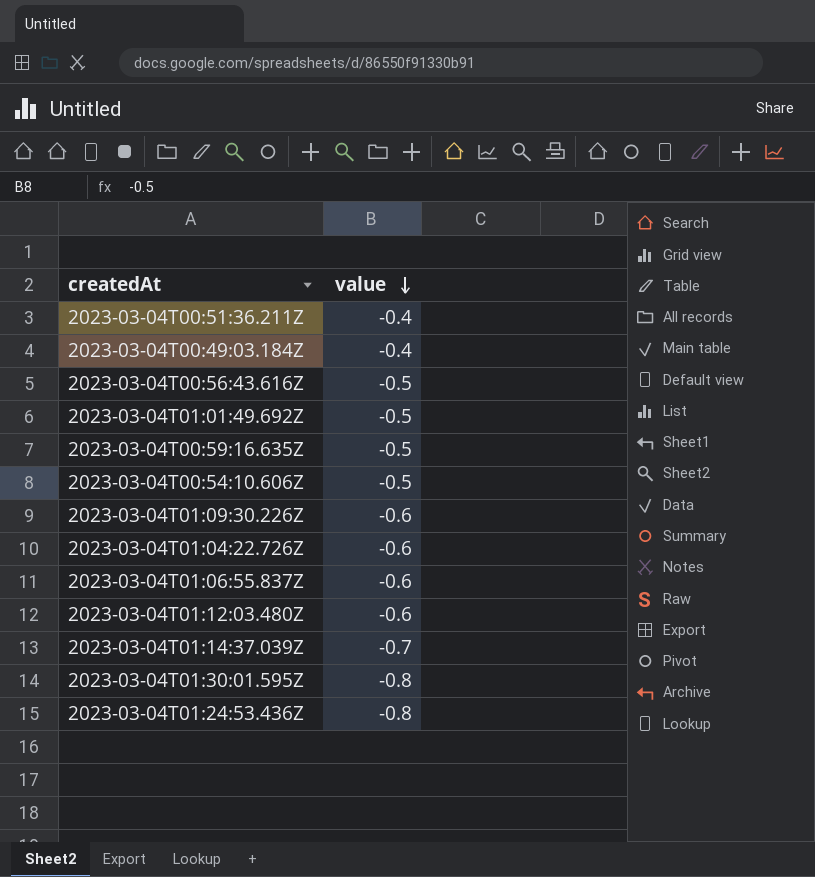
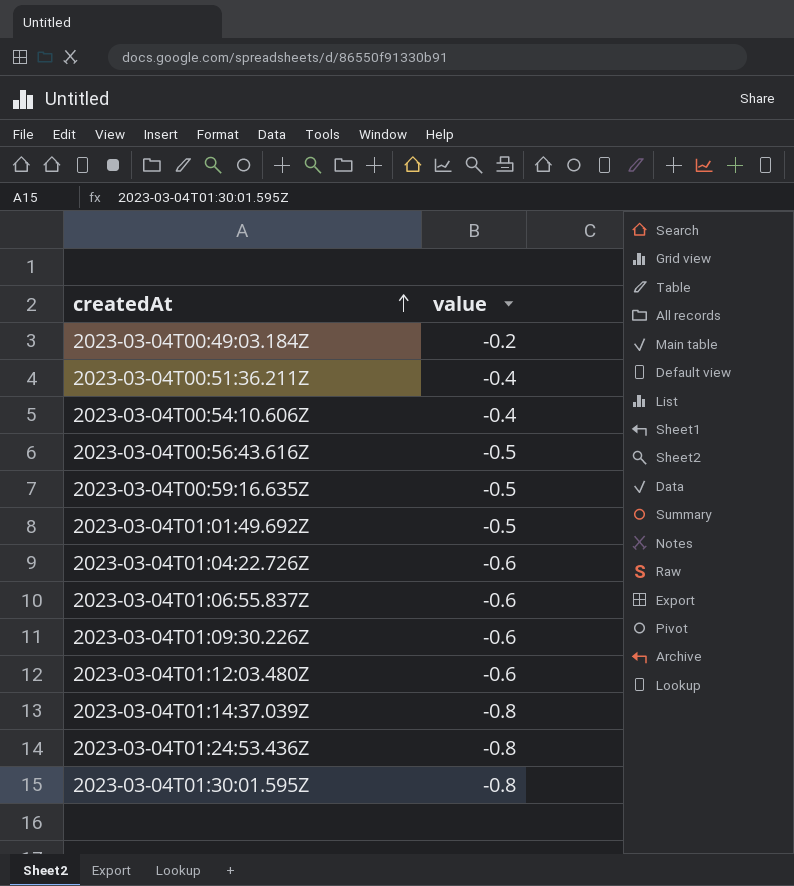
row order: value descending -> createdAt ascending
2023-03-04T00:49:03.184Z | value: -0.4 -> -0.2
2023-03-04T00:54:10.606Z | value: -0.5 -> -0.4
2023-03-04T01:14:37.039Z | value: -0.7 -> -0.8

